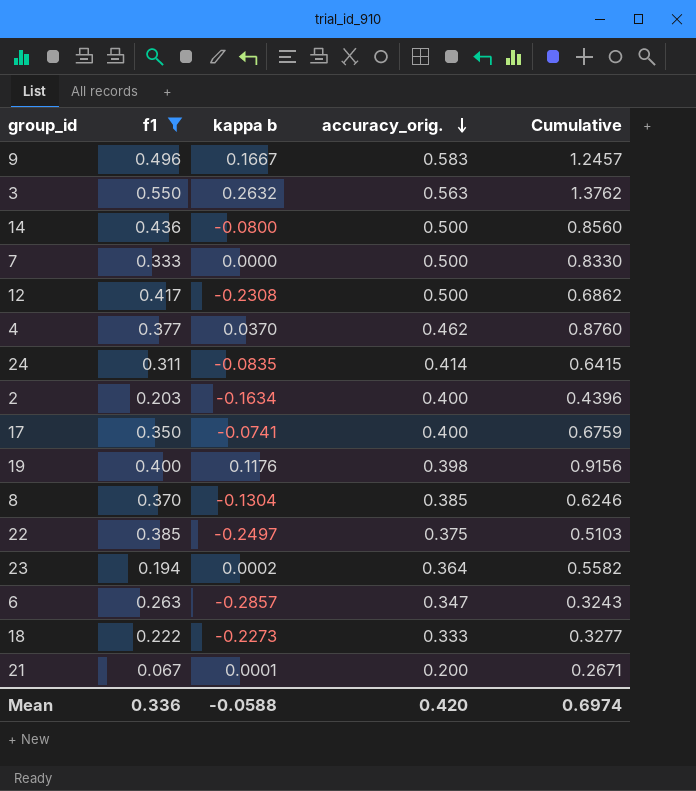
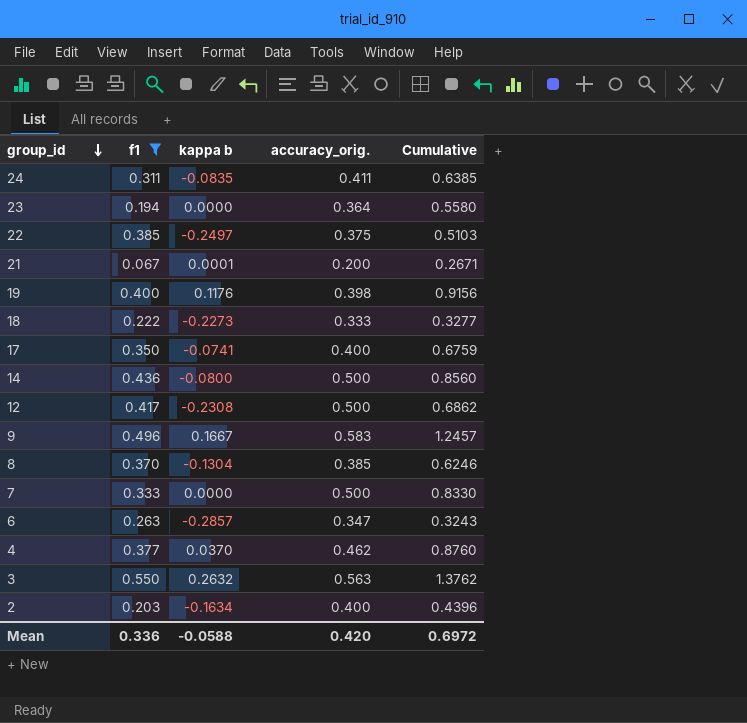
row order: accuracy_orig. descending -> group_id descending
24 | accuracy_orig.: 0.414 -> 0.411
24 | Cumulative: 0.6415 -> 0.6385
23 | kappa b: 0.0002 -> 0.0000
23 | Cumulative: 0.5582 -> 0.5580
Mean | Cumulative: 0.6974 -> 0.6972

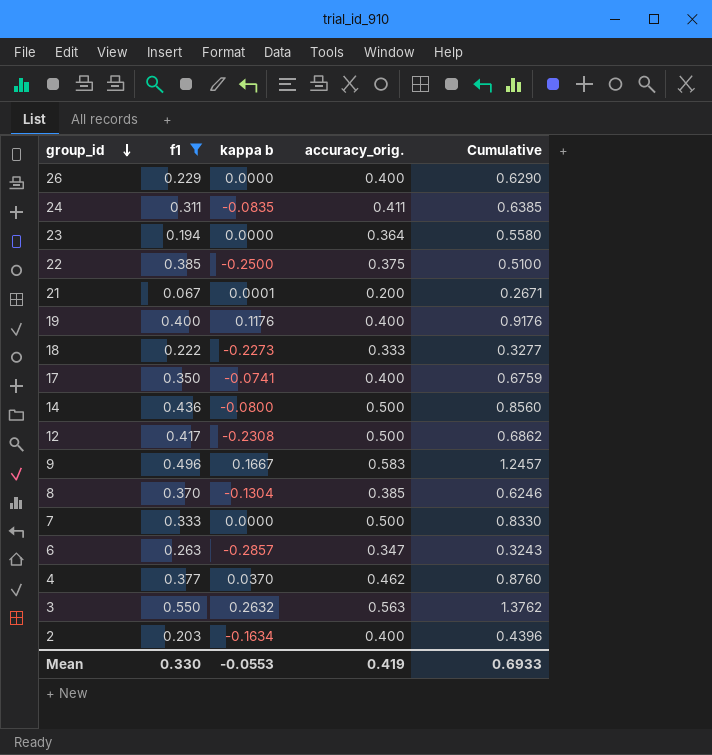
row 26: none -> 0.229 | 0.0000 | 0.400 | 0.6290
22 | kappa b: -0.2497 -> -0.2500
22 | Cumulative: 0.5103 -> 0.5100
19 | accuracy_orig.: 0.398 -> 0.400
19 | Cumulative: 0.9156 -> 0.9176
Mean | f1: 0.336 -> 0.330
Mean | kappa b: -0.0588 -> -0.0553
Mean | accuracy_orig.: 0.420 -> 0.419
Mean | Cumulative: 0.6972 -> 0.6933

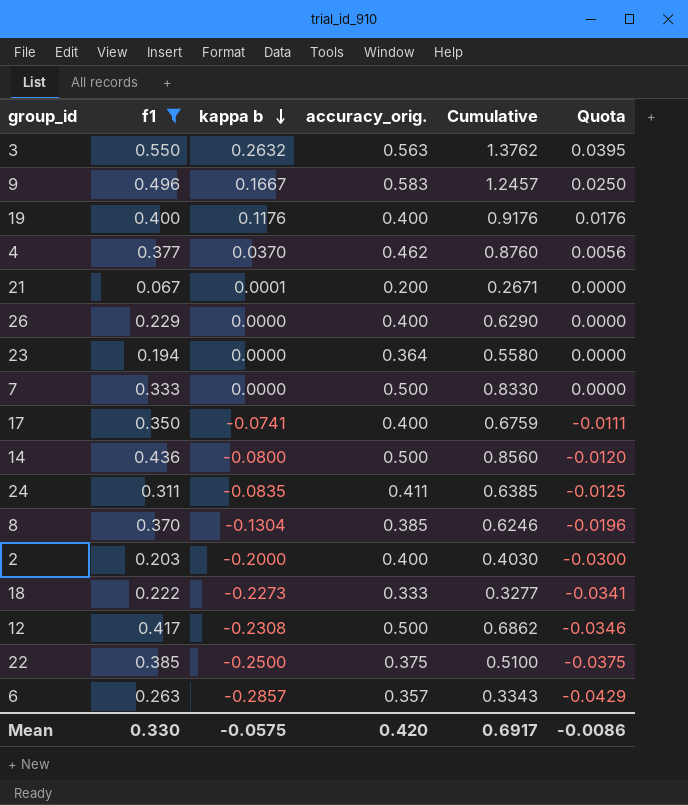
row order: group_id descending -> kappa b descending
column Quota | formula: none -> [kappa b] * 0.15
2 | kappa b: -0.1634 -> -0.2000
2 | Cumulative: 0.4396 -> 0.4030
6 | accuracy_orig.: 0.347 -> 0.357
6 | Cumulative: 0.3243 -> 0.3343
Mean | kappa b: -0.0553 -> -0.0575
Mean | accuracy_orig.: 0.419 -> 0.420
Mean | Cumulative: 0.6933 -> 0.6917

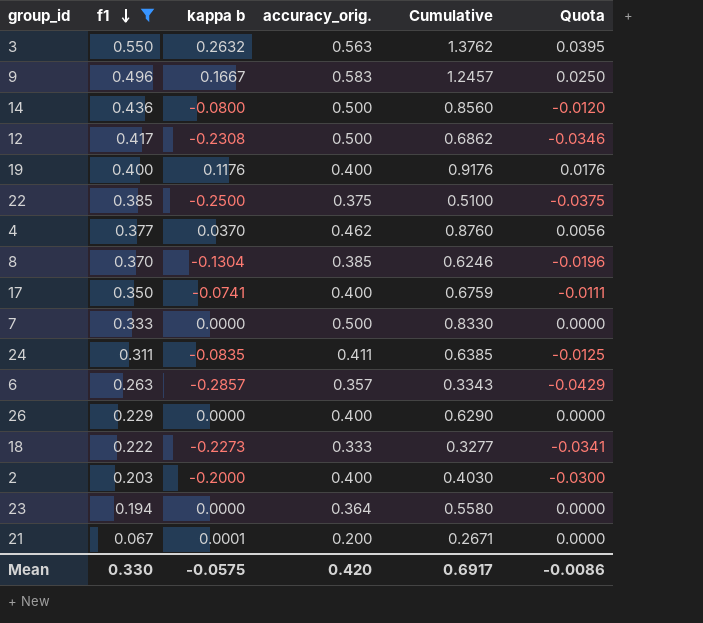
row order: kappa b descending -> f1 descending

